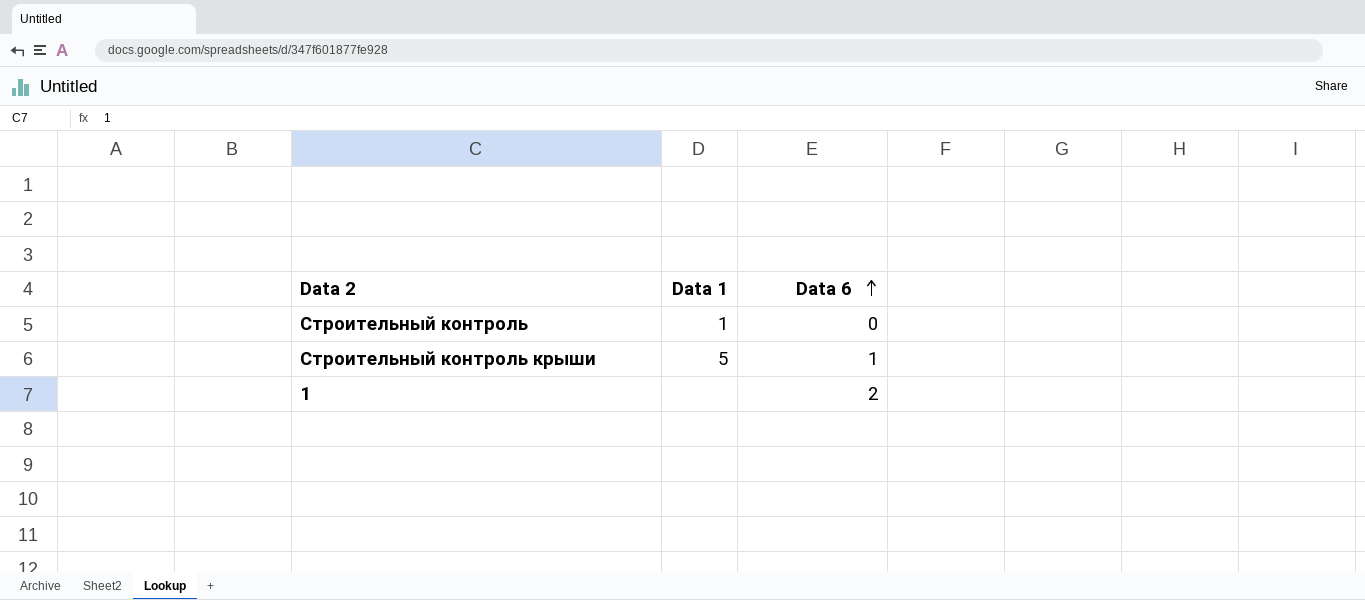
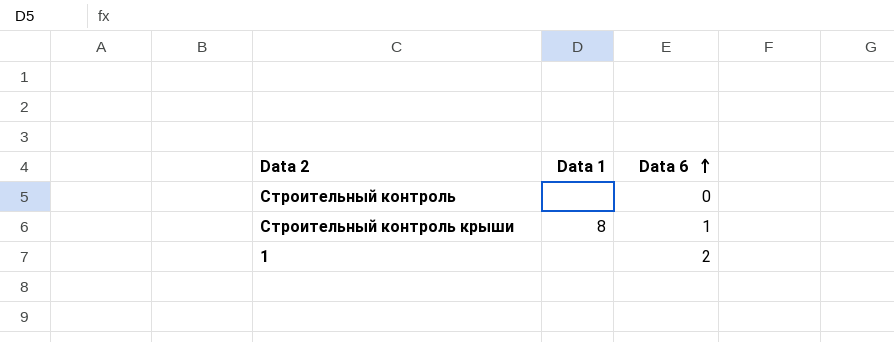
Строительный контроль | Data 1: 1 -> none
Строительный контроль крыши | Data 1: 5 -> 8

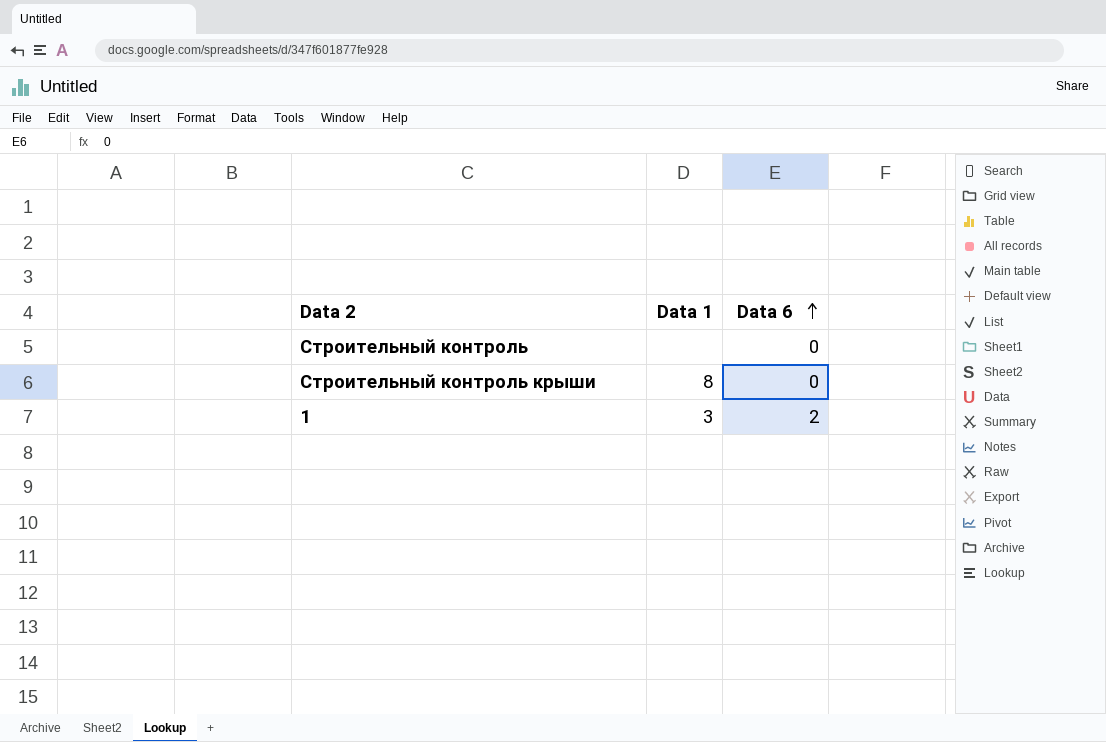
Строительный контроль крыши | Data 6: 1 -> 0
1 | Data 1: none -> 3

